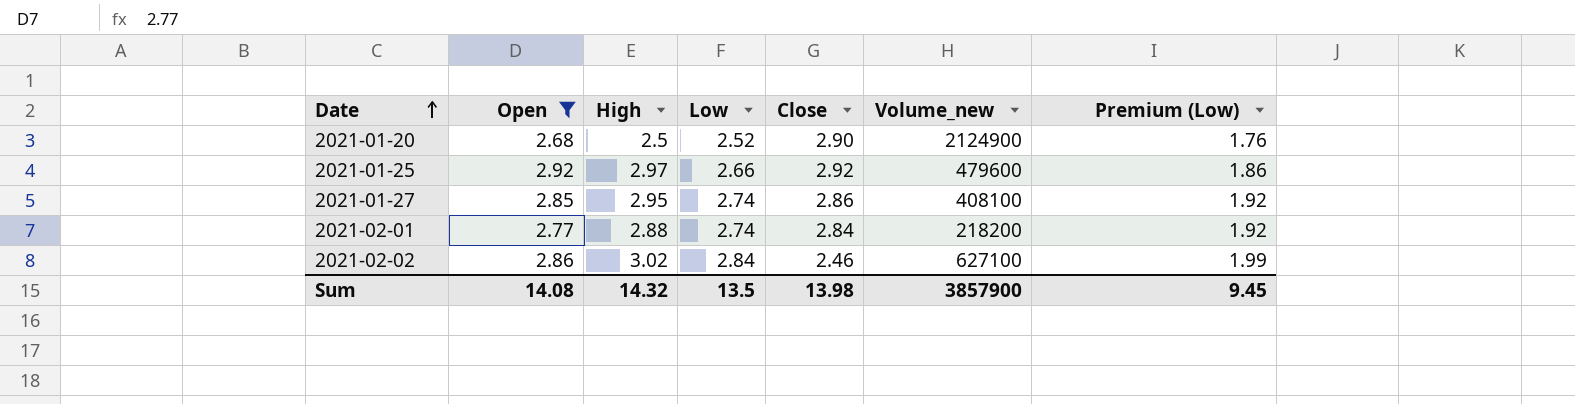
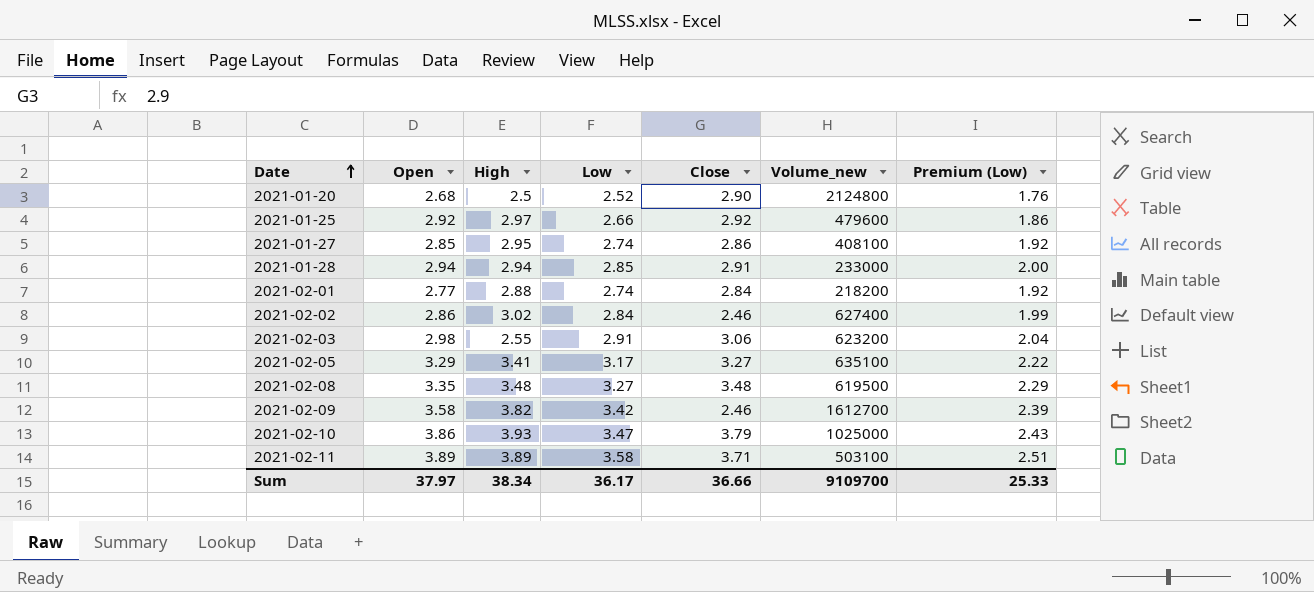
filter: Open <= 2.92 -> none
2021-01-20 | Volume_new: 2124900 -> 2124800
2021-02-02 | Volume_new: 627100 -> 627400
Sum | Open: 14.08 -> 37.97
Sum | High: 14.32 -> 38.34
Sum | Low: 13.5 -> 36.17
Sum | Close: 13.98 -> 36.66
Sum | Volume_new: 3857900 -> 9109700
Sum | Premium (Low): 9.45 -> 25.33

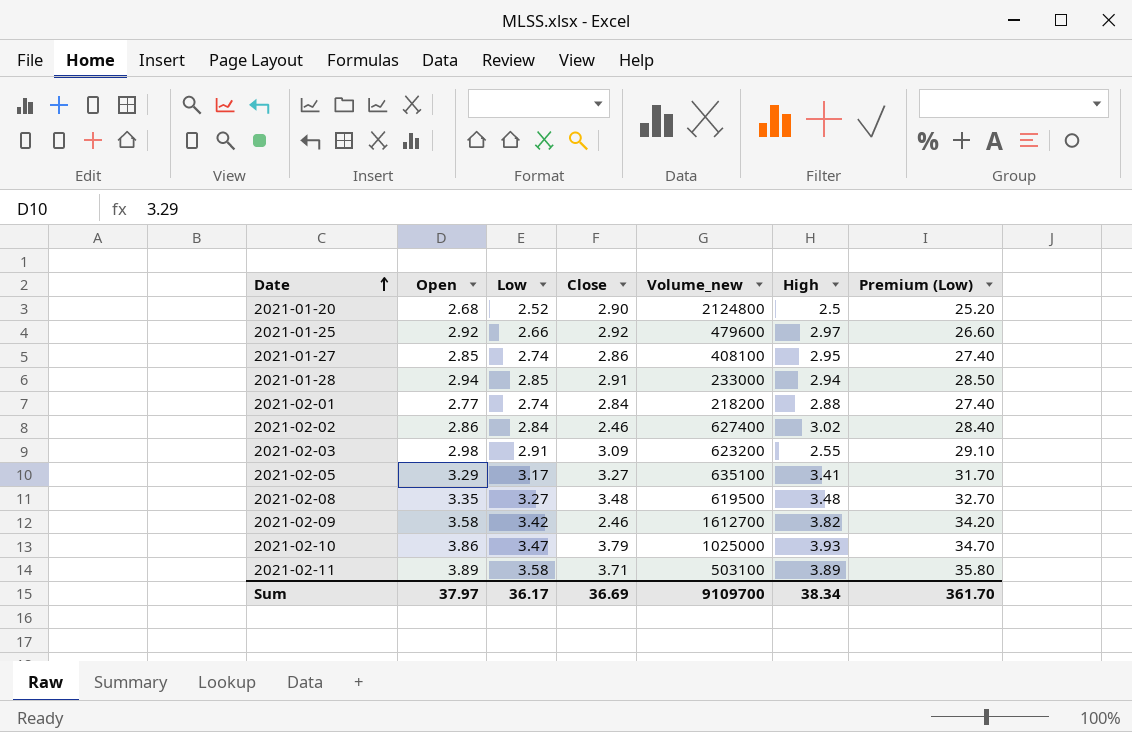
column High | position: 3 -> 6
column Premium (Low) | formula: [Low] * 0.7 -> [Low] * 10
2021-02-03 | Close: 3.06 -> 3.09
Sum | Close: 36.66 -> 36.69
Sum | Premium (Low): 25.33 -> 361.70

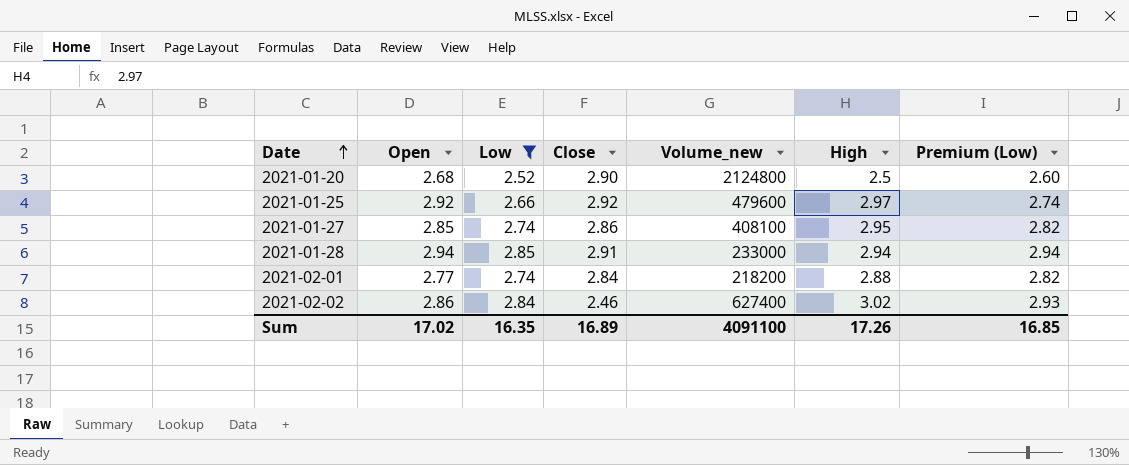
filter: none -> Low <= 2.85
column Premium (Low) | formula: [Low] * 10 -> [Low] * 1.03
Sum | Open: 37.97 -> 17.02
Sum | Low: 36.17 -> 16.35
Sum | Close: 36.69 -> 16.89
Sum | Volume_new: 9109700 -> 4091100
Sum | High: 38.34 -> 17.26
Sum | Premium (Low): 361.70 -> 16.85

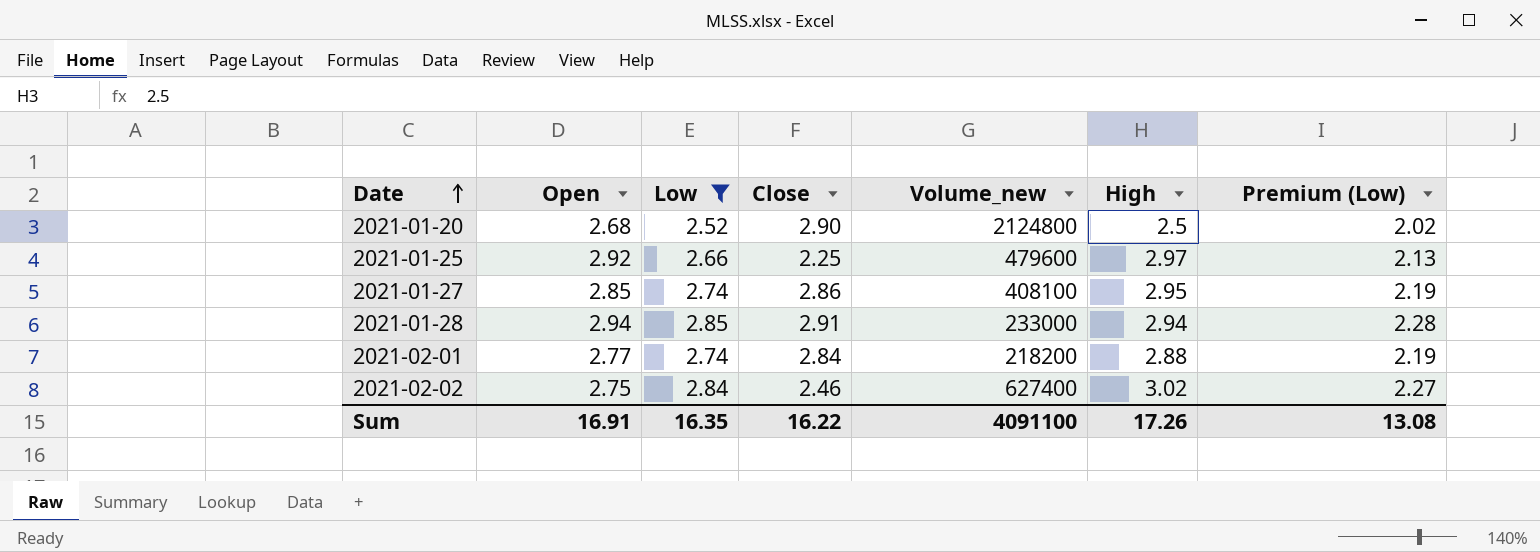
column Premium (Low) | formula: [Low] * 1.03 -> [Low] * 0.8
2021-01-25 | Close: 2.92 -> 2.25
2021-02-02 | Open: 2.86 -> 2.75
Sum | Open: 17.02 -> 16.91
Sum | Close: 16.89 -> 16.22
Sum | Premium (Low): 16.85 -> 13.08

